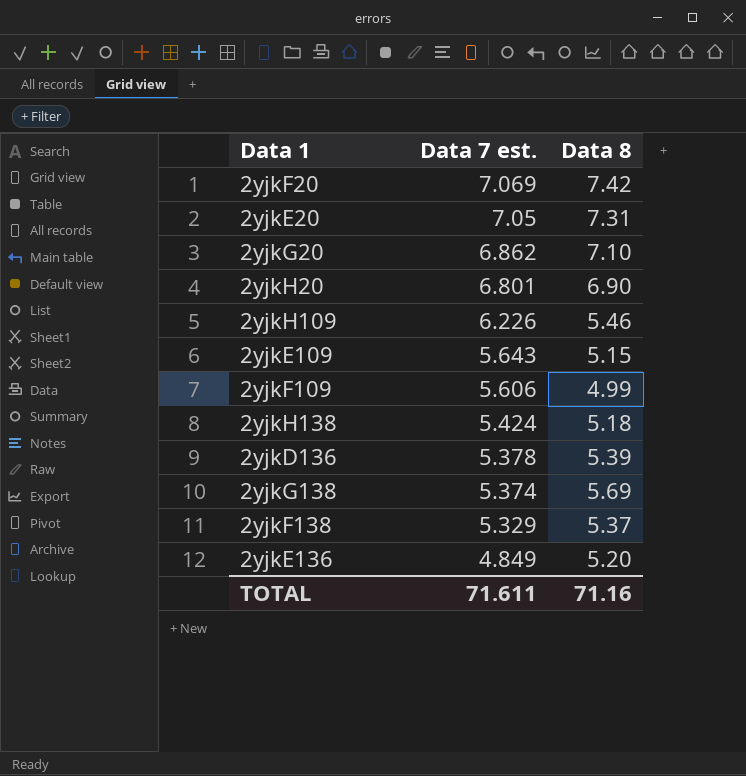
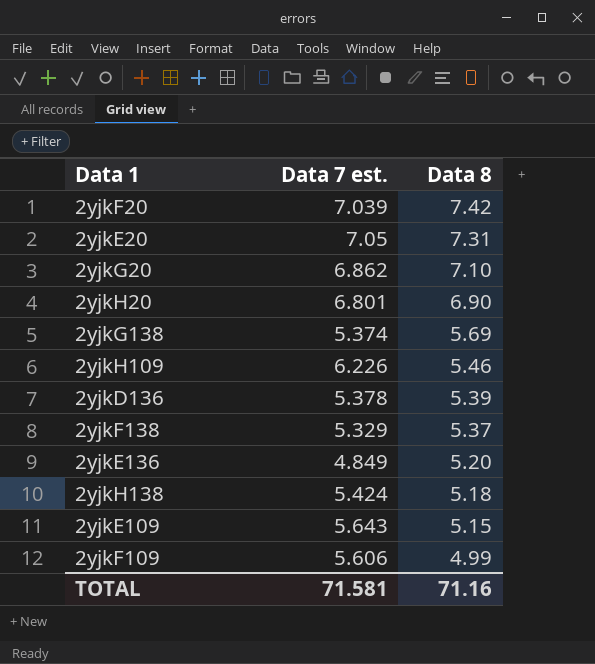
row order: Data 7 est. descending -> Data 8 descending
2yjkF20 | Data 7 est.: 7.069 -> 7.039
TOTAL | Data 7 est.: 71.611 -> 71.581

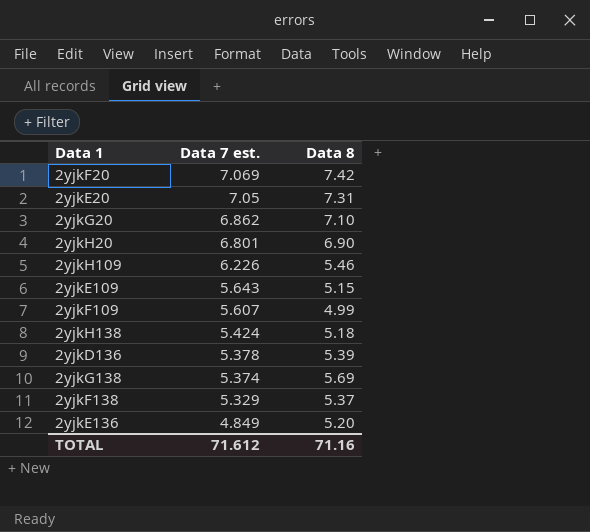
row order: Data 8 descending -> Data 7 est. descending
2yjkF20 | Data 7 est.: 7.039 -> 7.069
2yjkF109 | Data 7 est.: 5.606 -> 5.607
TOTAL | Data 7 est.: 71.581 -> 71.612

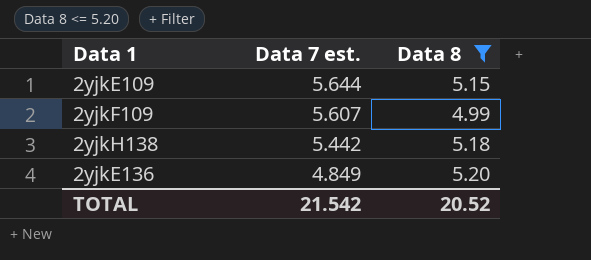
filter: none -> Data 8 <= 5.20
2yjkE109 | Data 7 est.: 5.643 -> 5.644
2yjkH138 | Data 7 est.: 5.424 -> 5.442
TOTAL | Data 7 est.: 71.612 -> 21.542
TOTAL | Data 8: 71.16 -> 20.52

